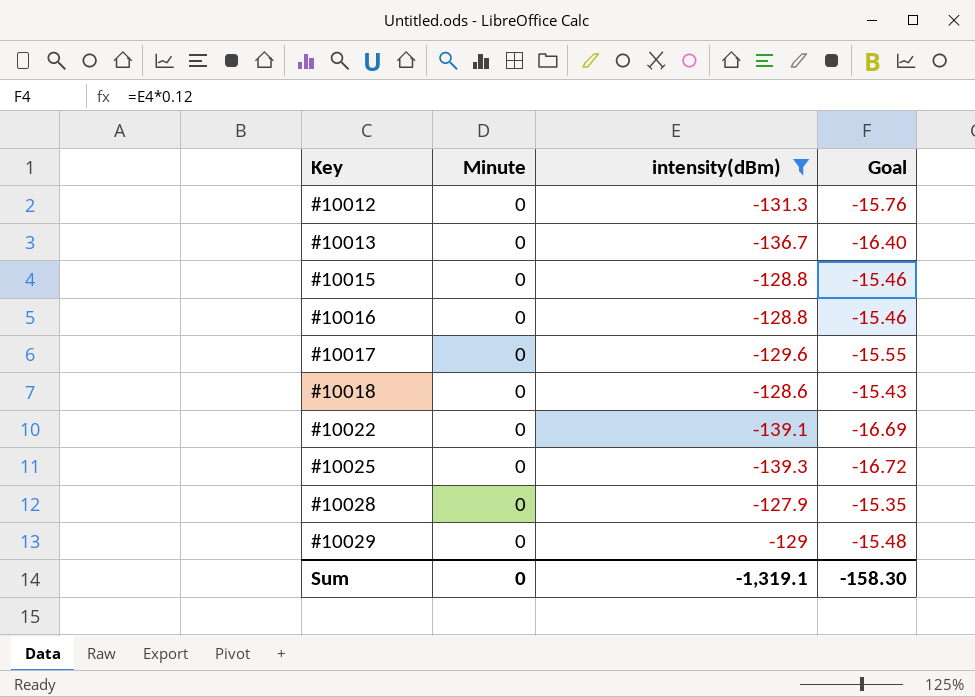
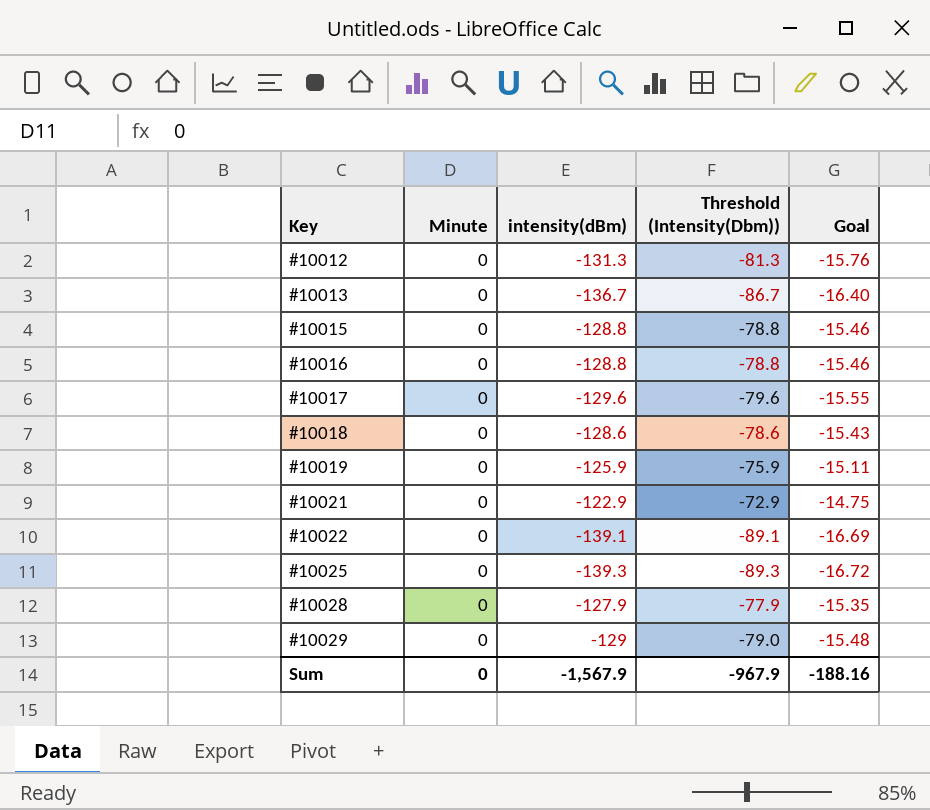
filter: intensity(dBm) <= -127.9 -> none
column Threshold (Intensity(Dbm)) | formula: none -> [intensity(dBm)] + 50
Sum | intensity(dBm): -1,319.1 -> -1,567.9
Sum | Goal: -158.30 -> -188.16

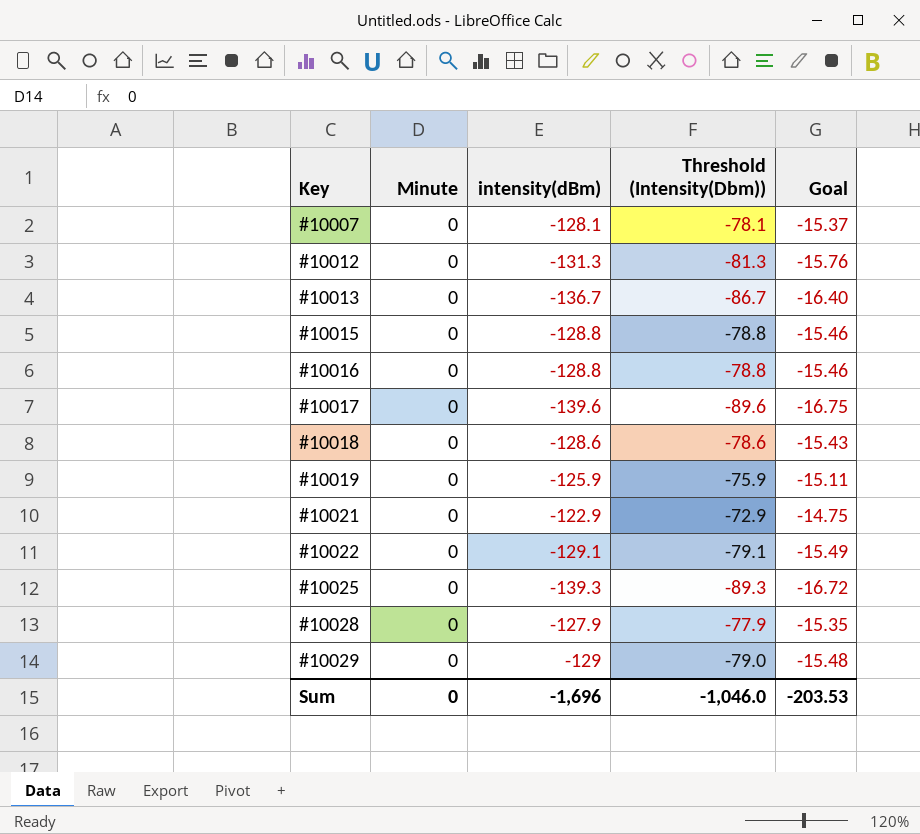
row #10007: none -> 0 | -128.1 | -78.1 | -15.37
#10017 | intensity(dBm): -129.6 -> -139.6
#10017 | Threshold (Intensity(Dbm)): -79.6 -> -89.6
#10017 | Goal: -15.55 -> -16.75
#10022 | intensity(dBm): -139.1 -> -129.1
#10022 | Threshold (Intensity(Dbm)): -89.1 -> -79.1
#10022 | Goal: -16.69 -> -15.49
Sum | intensity(dBm): -1,567.9 -> -1,696
Sum | Threshold (Intensity(Dbm)): -967.9 -> -1,046.0
Sum | Goal: -188.16 -> -203.53

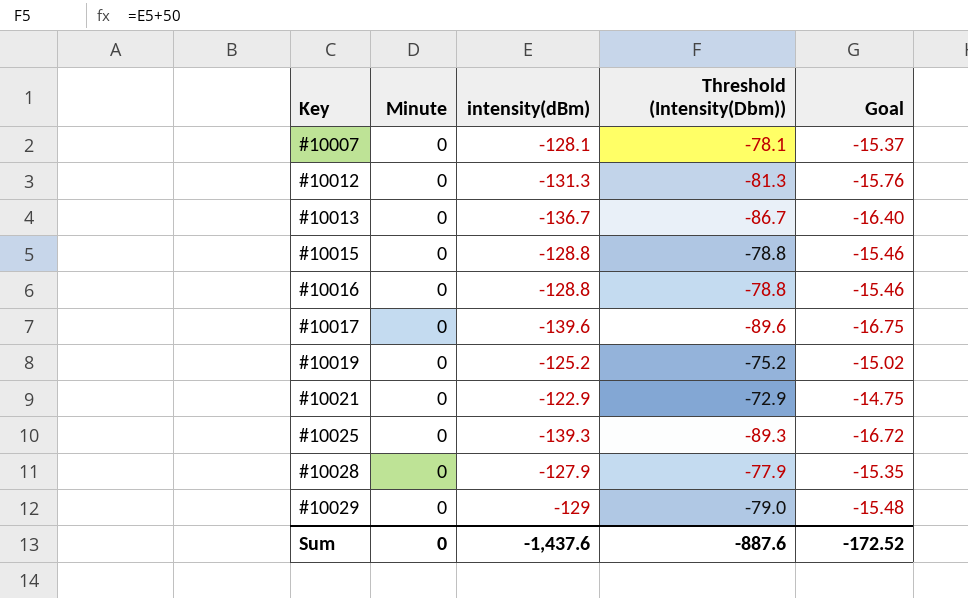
row #10018: 0 | -128.6 | -78.6 | -15.43 -> none
row #10022: 0 | -129.1 | -79.1 | -15.49 -> none
#10019 | intensity(dBm): -125.9 -> -125.2
#10019 | Threshold (Intensity(Dbm)): -75.9 -> -75.2
#10019 | Goal: -15.11 -> -15.02
Sum | intensity(dBm): -1,696 -> -1,437.6
Sum | Threshold (Intensity(Dbm)): -1,046.0 -> -887.6
Sum | Goal: -203.53 -> -172.52

